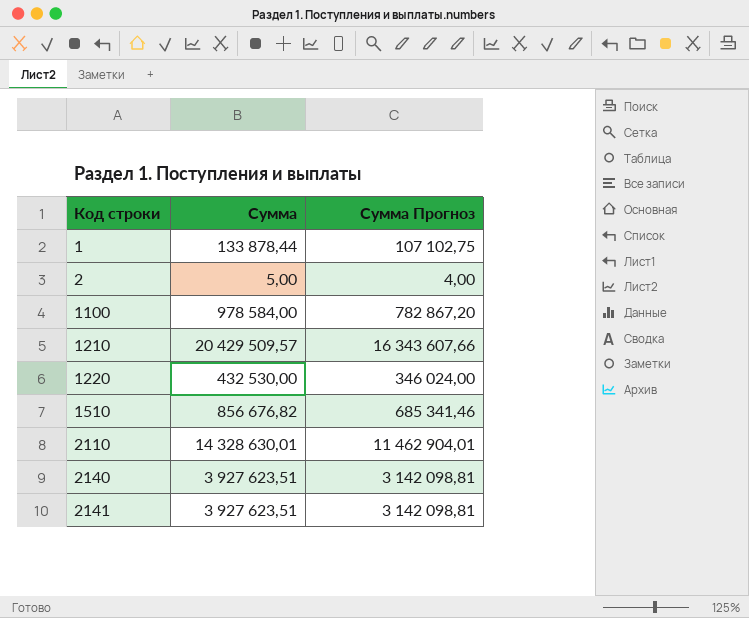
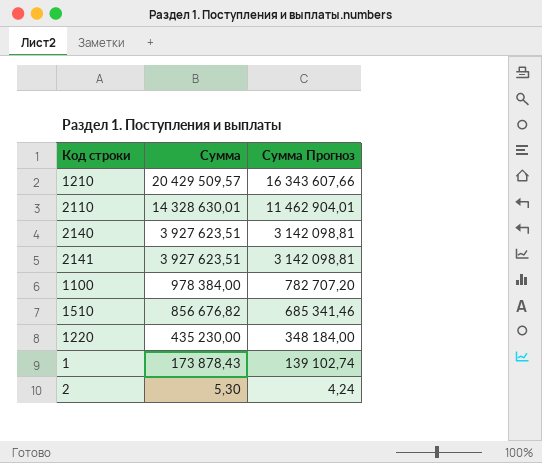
row order: Код строки ascending -> Сумма descending
1100 | Сумма: 978 584,00 -> 978 384,00
1100 | Сумма Прогноз: 782 867,20 -> 782 707,20
1220 | Сумма: 432 530,00 -> 435 230,00
1220 | Сумма Прогноз: 346 024,00 -> 348 184,00
1 | Сумма: 133 878,44 -> 173 878,43
1 | Сумма Прогноз: 107 102,75 -> 139 102,74
2 | Сумма: 5,00 -> 5,30
2 | Сумма Прогноз: 4,00 -> 4,24

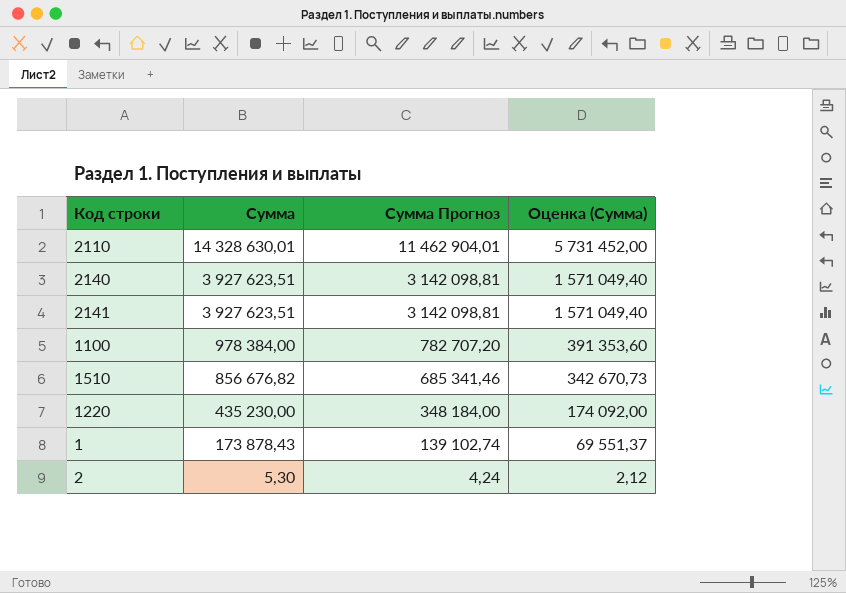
column Оценка (Сумма) | formula: none -> [Сумма] * 0,4
row 1210: 20 429 509,57 | 16 343 607,66 -> none

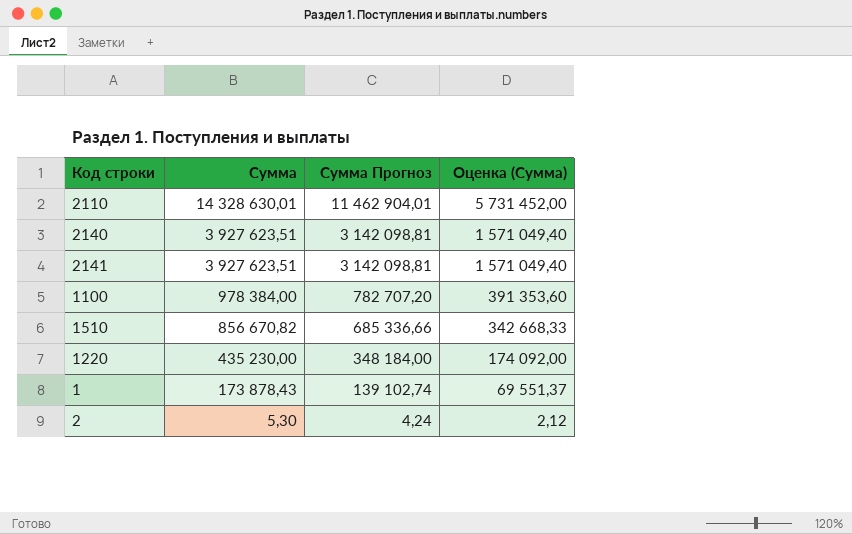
1510 | Сумма: 856 676,82 -> 856 670,82
1510 | Сумма Прогноз: 685 341,46 -> 685 336,66
1510 | Оценка (Сумма): 342 670,73 -> 342 668,33

